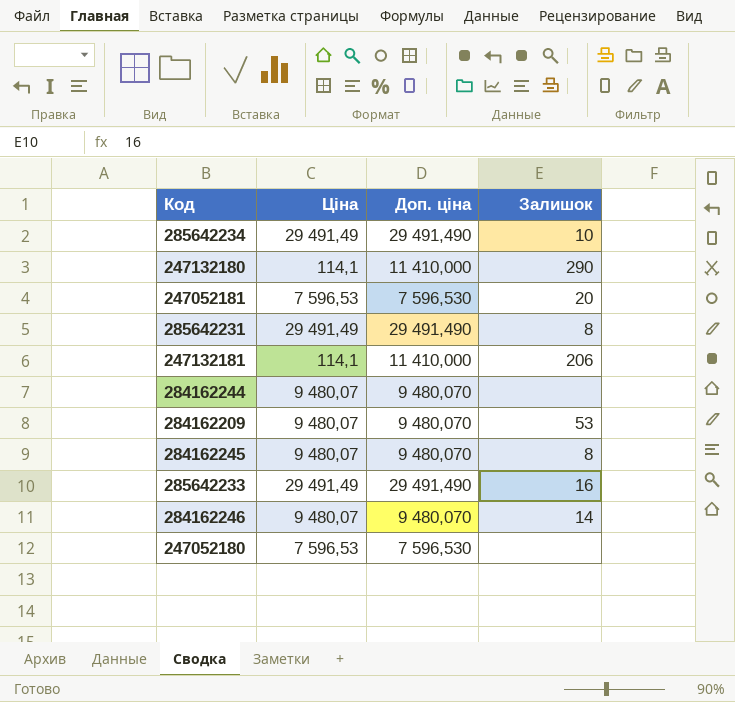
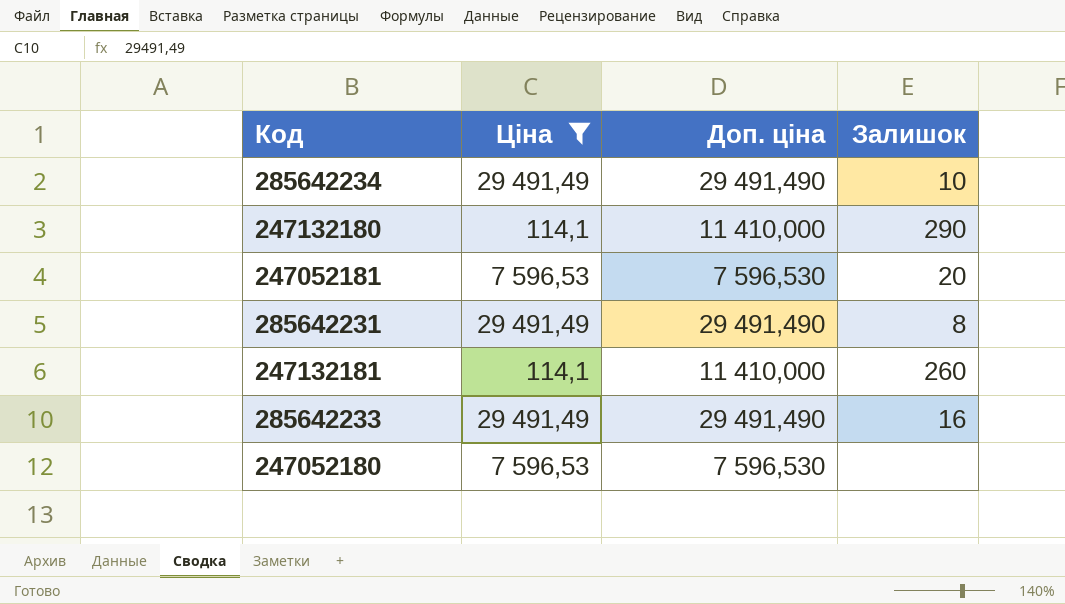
filter: none -> Ціна != 9 480,07
247132181 | Залишок: 206 -> 260

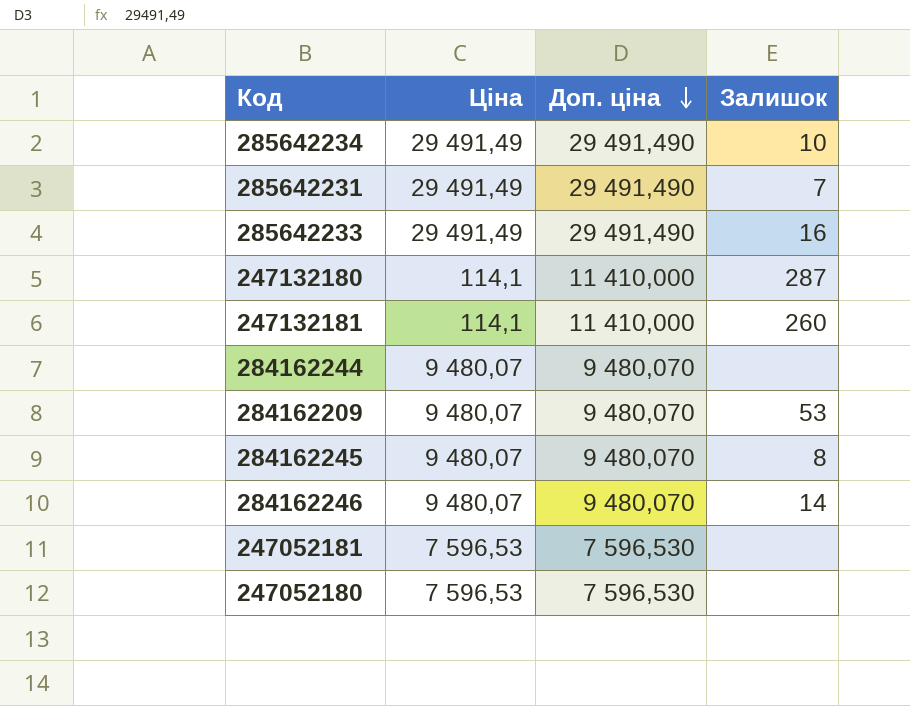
filter: Ціна != 9 480,07 -> none
row order: none -> Доп. ціна descending
285642231 | Залишок: 8 -> 7
247132180 | Залишок: 290 -> 287
247052181 | Залишок: 20 -> none

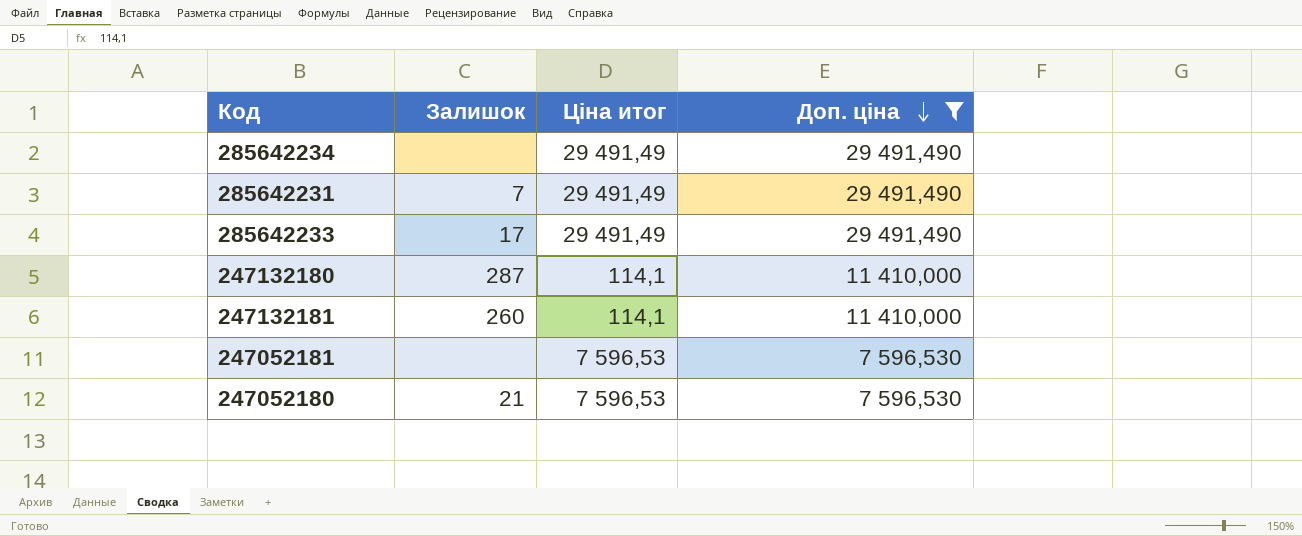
filter: none -> Доп. ціна != 9 480,070
column Залишок | position: 4 -> 2
column name: Ціна -> Ціна итог
285642234 | Залишок: 10 -> none
285642233 | Залишок: 16 -> 17
247052180 | Залишок: none -> 21

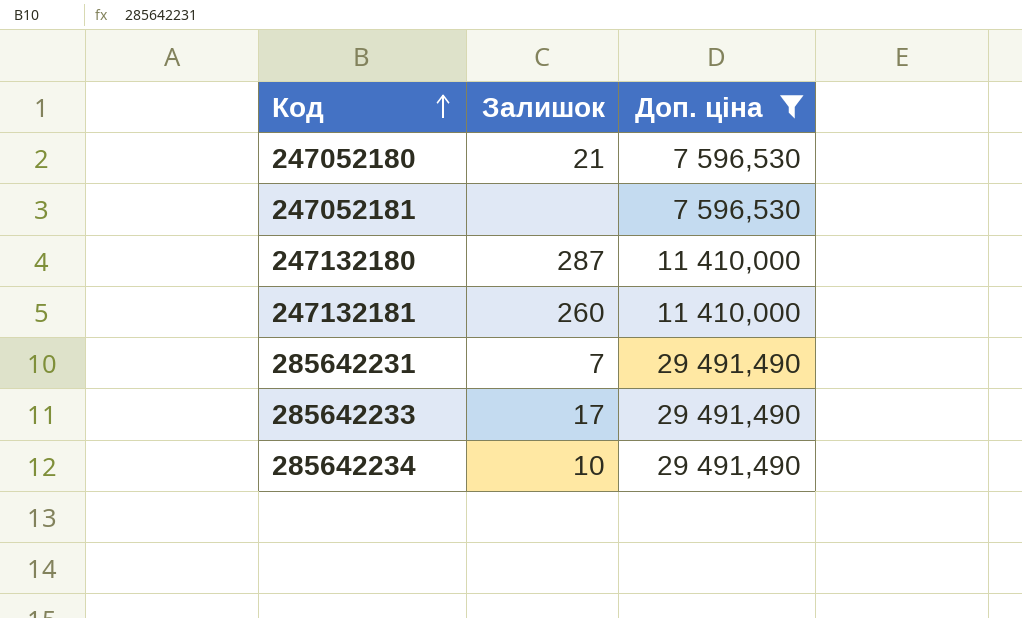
row order: Доп. ціна descending -> Код ascending
column Ціна итог | position: 3 -> none
285642234 | Залишок: none -> 10

